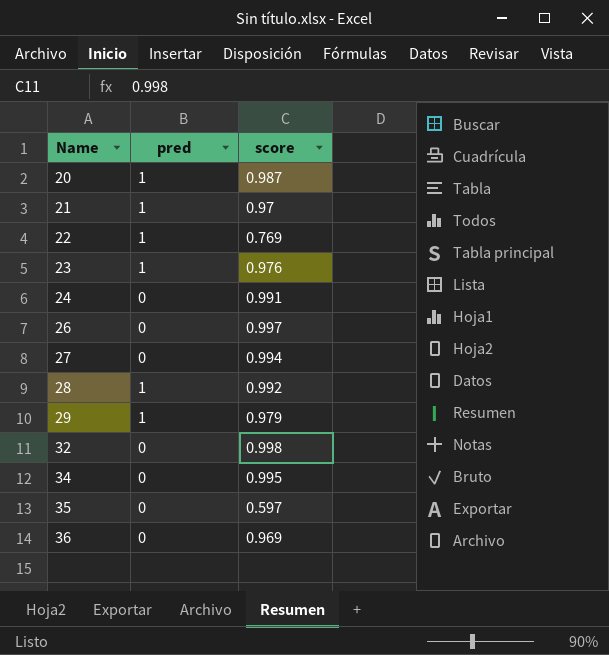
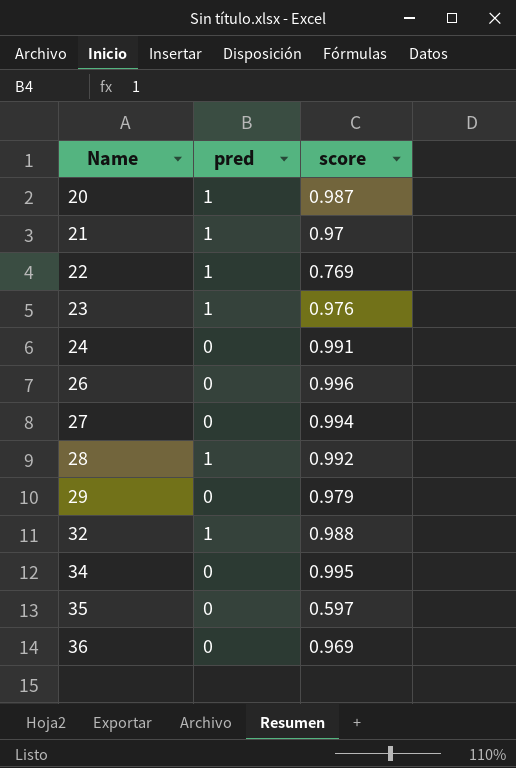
26 | score: 0.997 -> 0.996
29 | pred: 1 -> 0
32 | pred: 0 -> 1
32 | score: 0.998 -> 0.988

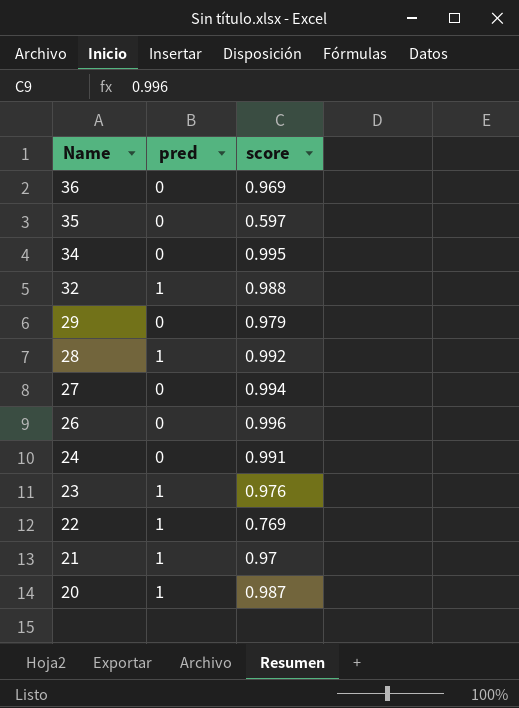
row order: Name ascending -> Name descending

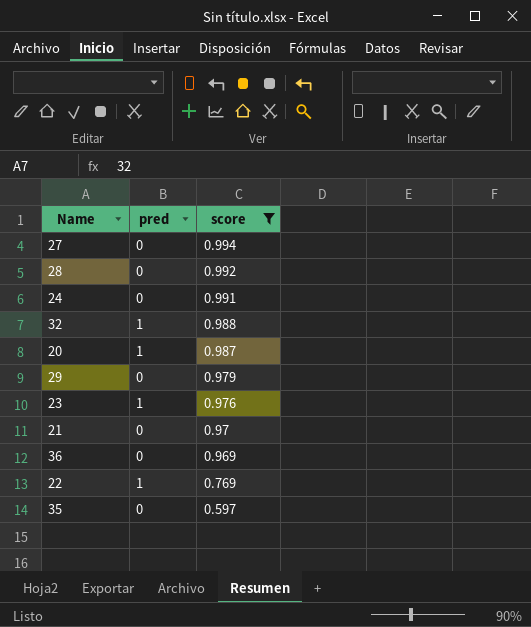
filter: none -> score <= 0.994
row order: Name descending -> score descending
28 | pred: 1 -> 0
21 | pred: 1 -> 0

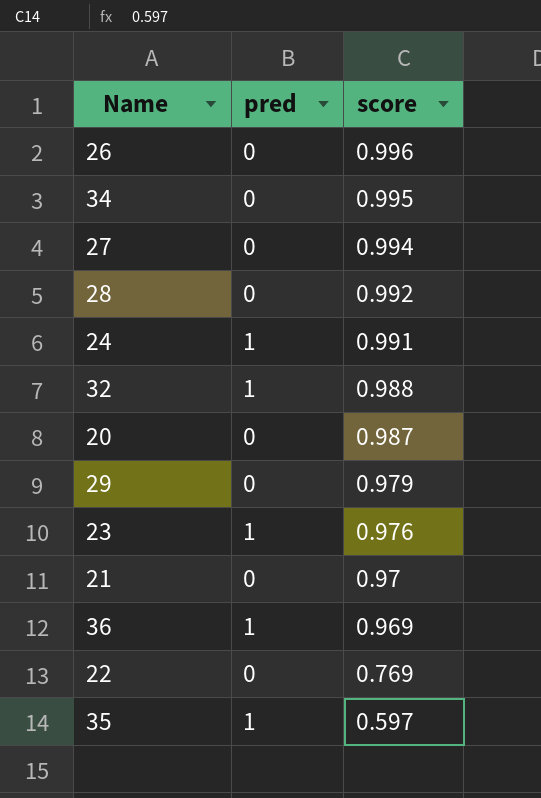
filter: score <= 0.994 -> none
24 | pred: 0 -> 1
20 | pred: 1 -> 0
36 | pred: 0 -> 1
22 | pred: 1 -> 0
35 | pred: 0 -> 1

